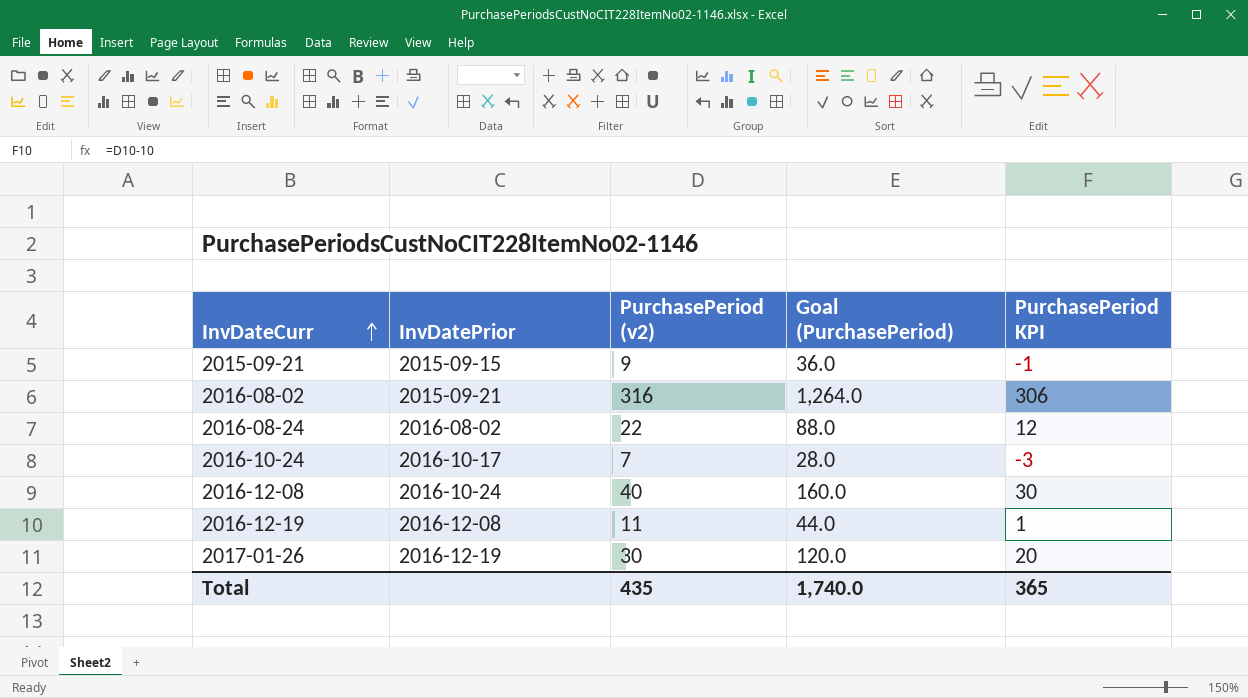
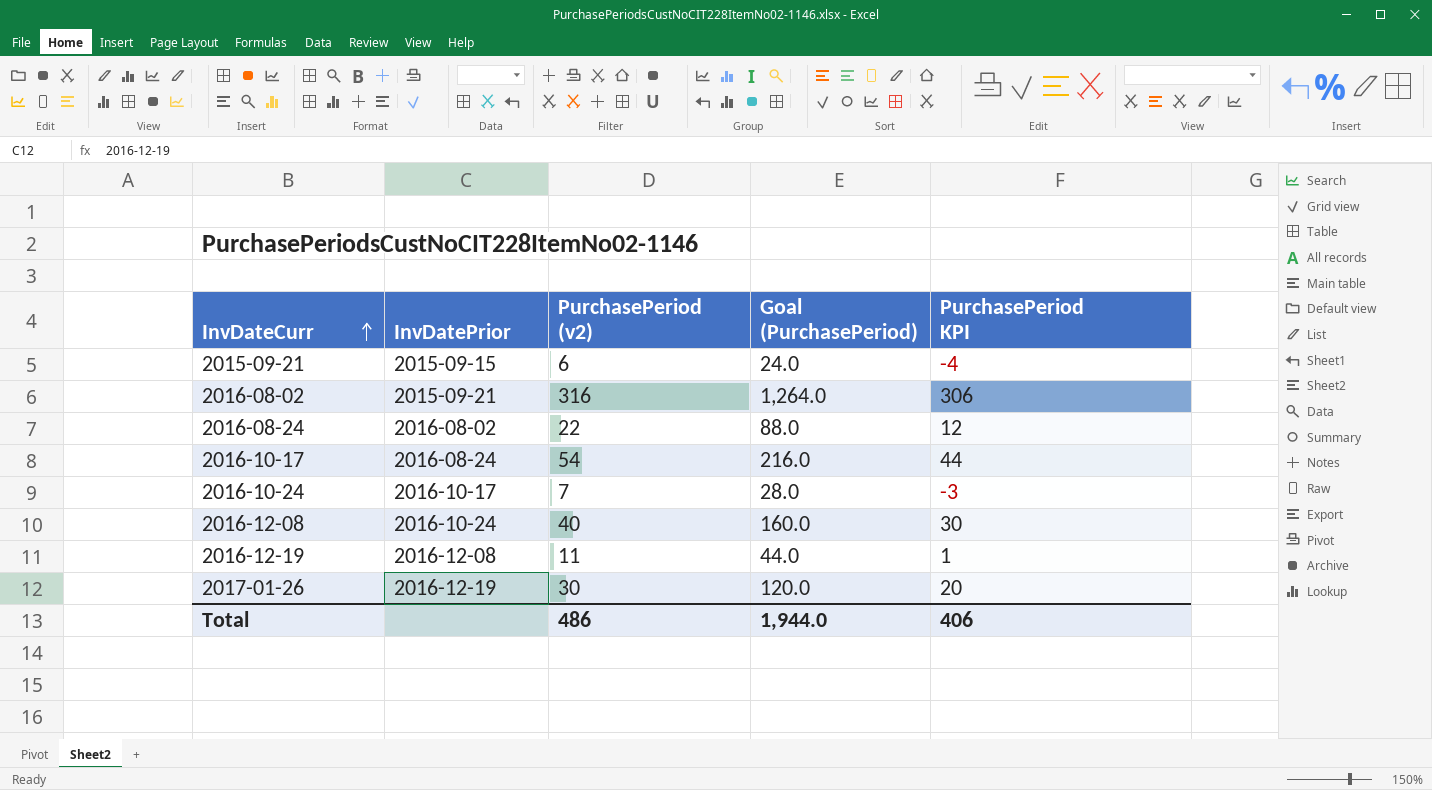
2015-09-21 | PurchasePeriod (v2): 9 -> 6
2015-09-21 | Goal (PurchasePeriod): 36.0 -> 24.0
2015-09-21 | PurchasePeriod KPI: -1 -> -4
row 2016-10-17: none -> 2016-08-24 | 54 | 216.0 | 44
Total | PurchasePeriod (v2): 435 -> 486
Total | Goal (PurchasePeriod): 1,740.0 -> 1,944.0
Total | PurchasePeriod KPI: 365 -> 406

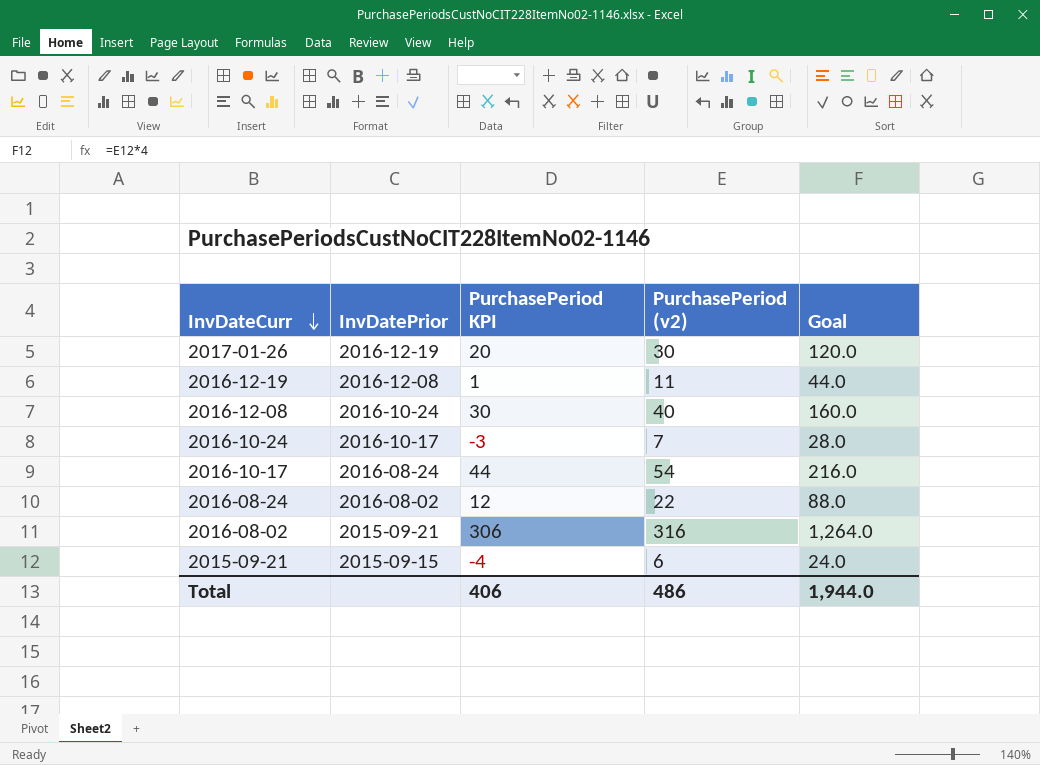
row order: InvDateCurr ascending -> InvDateCurr descending
column PurchasePeriod KPI | position: 5 -> 3
column name: Goal (PurchasePeriod) -> Goal

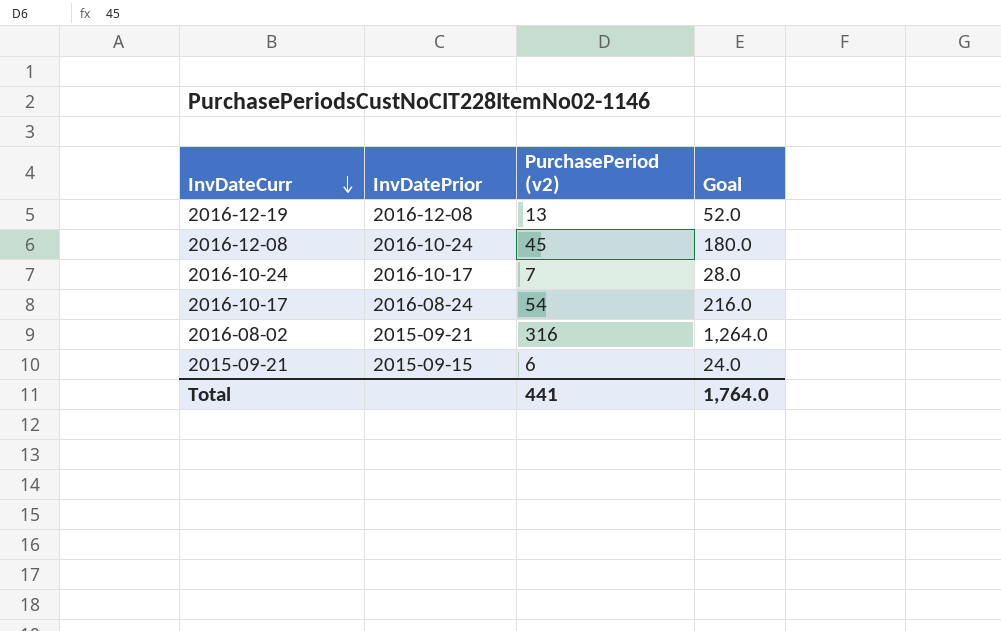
column PurchasePeriod KPI | formula: [PurchasePeriod (v2)] - 10 -> none
row 2017-01-26: 2016-12-19 | 20 | 30 | 120.0 -> none
row 2016-08-24: 2016-08-02 | 12 | 22 | 88.0 -> none
2016-12-19 | PurchasePeriod (v2): 11 -> 13
2016-12-19 | Goal: 44.0 -> 52.0
2016-12-08 | PurchasePeriod (v2): 40 -> 45
2016-12-08 | Goal: 160.0 -> 180.0
Total | PurchasePeriod (v2): 486 -> 441
Total | Goal: 1,944.0 -> 1,764.0

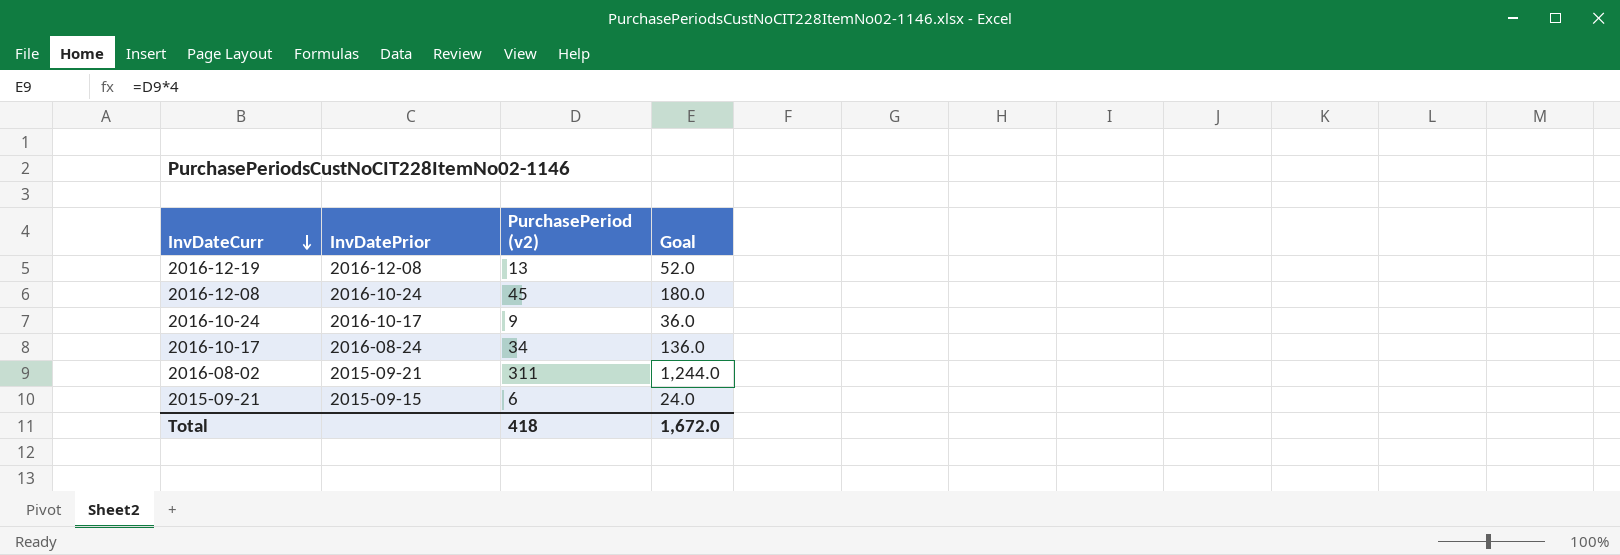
2016-10-24 | PurchasePeriod (v2): 7 -> 9
2016-10-24 | Goal: 28.0 -> 36.0
2016-10-17 | PurchasePeriod (v2): 54 -> 34
2016-10-17 | Goal: 216.0 -> 136.0
2016-08-02 | PurchasePeriod (v2): 316 -> 311
2016-08-02 | Goal: 1,264.0 -> 1,244.0
Total | PurchasePeriod (v2): 441 -> 418
Total | Goal: 1,764.0 -> 1,672.0

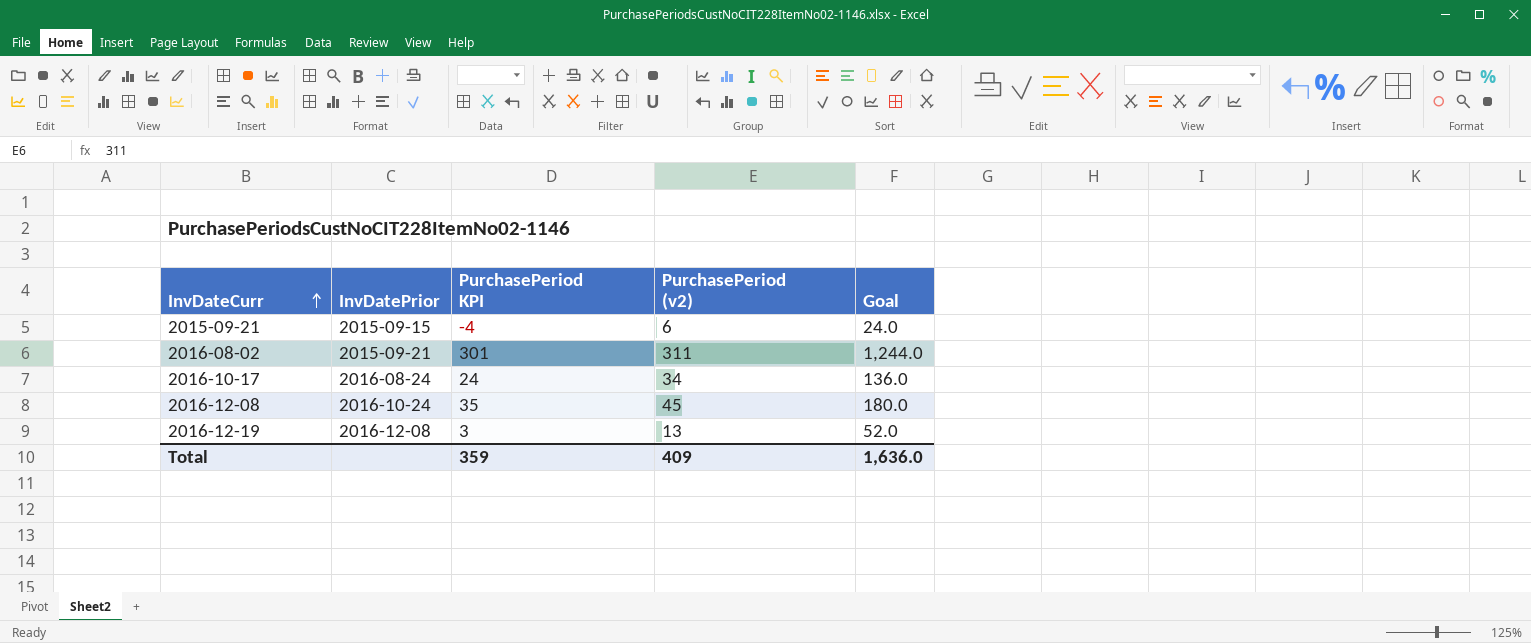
row order: InvDateCurr descending -> InvDateCurr ascending
column PurchasePeriod KPI | formula: none -> [PurchasePeriod (v2)] - 10
row 2016-10-24: 2016-10-17 | 9 | 36.0 -> none
Total | PurchasePeriod (v2): 418 -> 409
Total | Goal: 1,672.0 -> 1,636.0

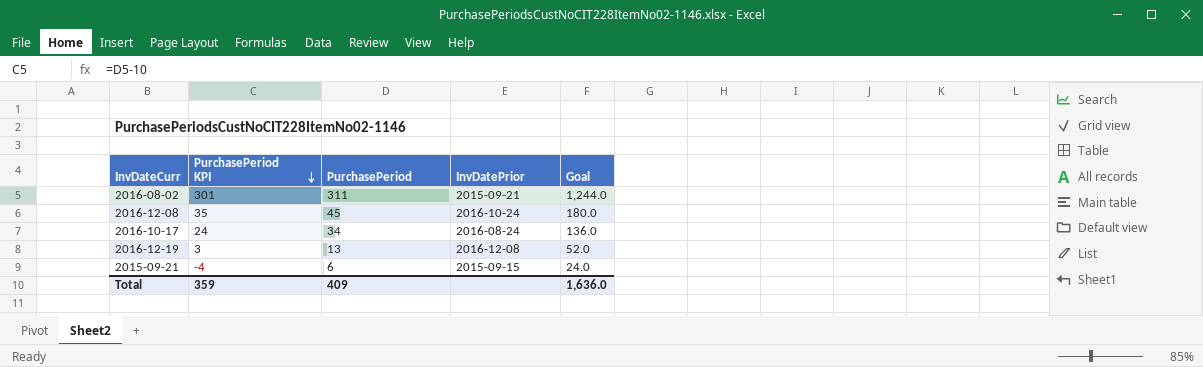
row order: InvDateCurr ascending -> PurchasePeriod KPI descending
column name: PurchasePeriod (v2) -> PurchasePeriod
column InvDatePrior | position: 2 -> 4

